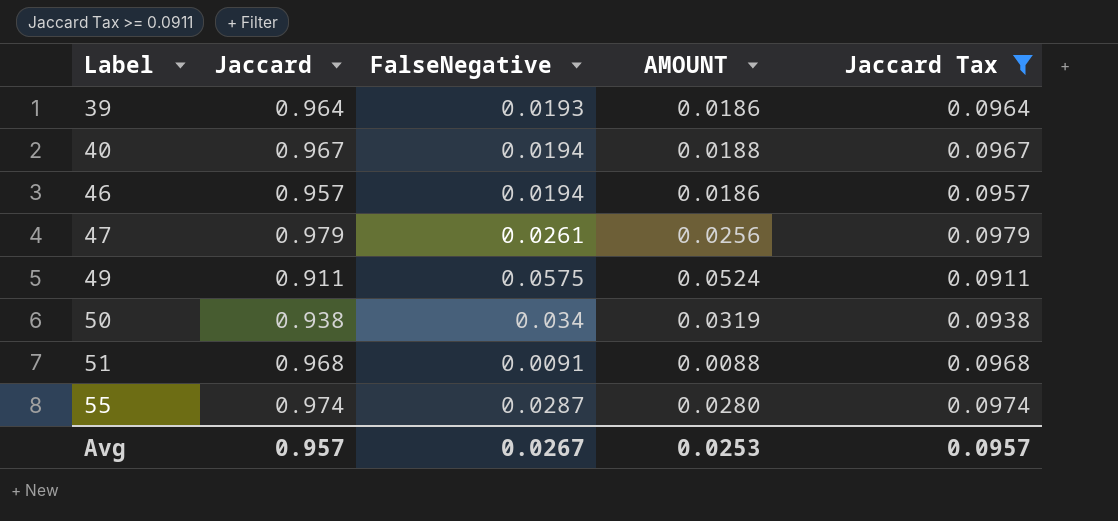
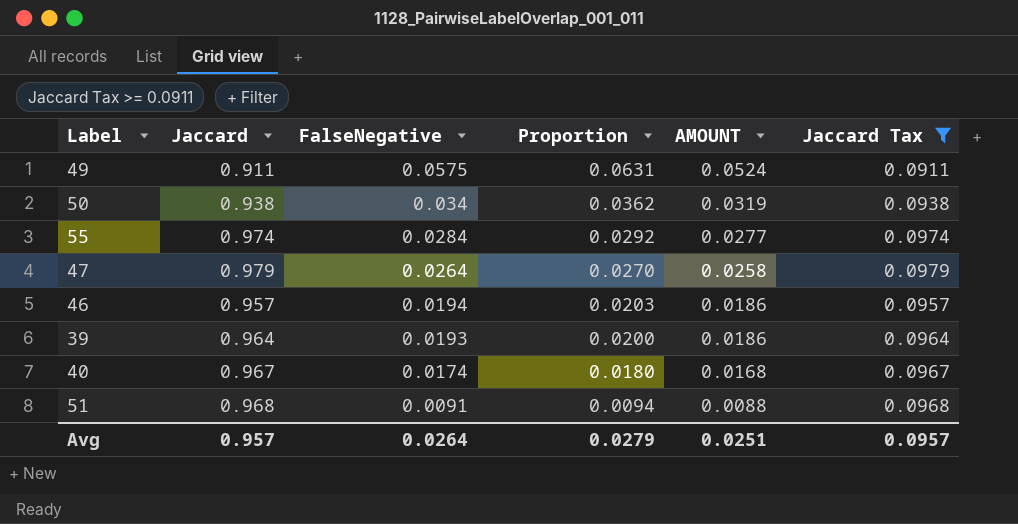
row order: Label ascending -> FalseNegative descending
column Proportion | formula: none -> [FalseNegative] / [Jaccard]
55 | FalseNegative: 0.0287 -> 0.0284
55 | AMOUNT: 0.0280 -> 0.0277
47 | FalseNegative: 0.0261 -> 0.0264
47 | AMOUNT: 0.0256 -> 0.0258
40 | FalseNegative: 0.0194 -> 0.0174
40 | AMOUNT: 0.0188 -> 0.0168
Avg | FalseNegative: 0.0267 -> 0.0264
Avg | AMOUNT: 0.0253 -> 0.0251

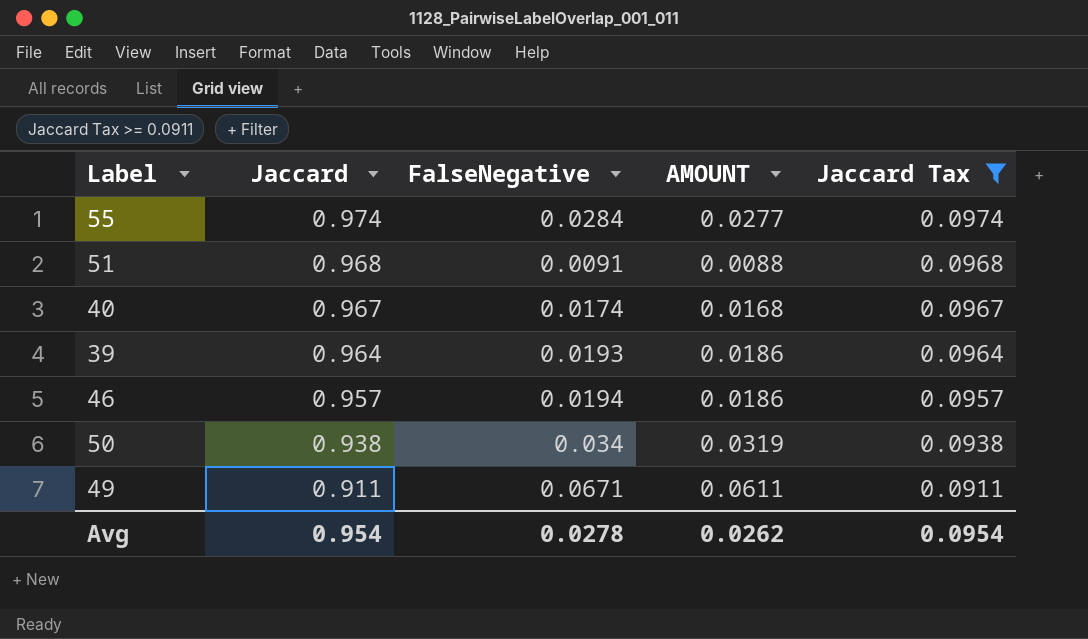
row order: FalseNegative descending -> Jaccard descending
column Proportion | formula: [FalseNegative] / [Jaccard] -> none
row 47: 0.979 | 0.0264 | 0.0270 | 0.0258 | 0.0979 -> none
49 | FalseNegative: 0.0575 -> 0.0671
49 | AMOUNT: 0.0524 -> 0.0611
Avg | Jaccard: 0.957 -> 0.954
Avg | FalseNegative: 0.0264 -> 0.0278
Avg | AMOUNT: 0.0251 -> 0.0262
Avg | Jaccard Tax: 0.0957 -> 0.0954

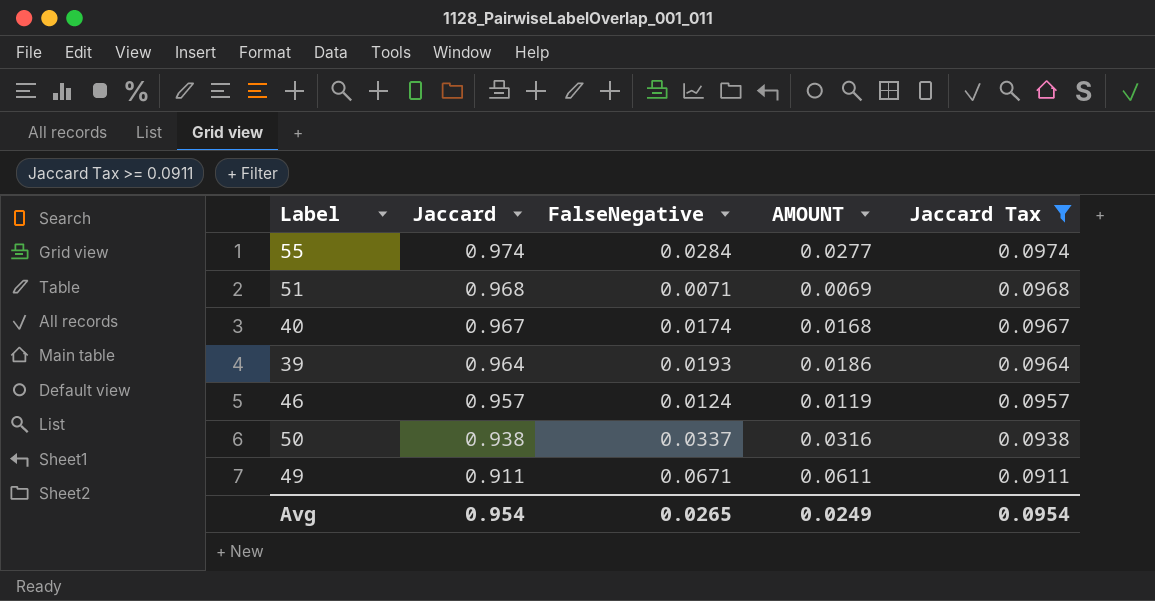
51 | FalseNegative: 0.0091 -> 0.0071
51 | AMOUNT: 0.0088 -> 0.0069
46 | FalseNegative: 0.0194 -> 0.0124
46 | AMOUNT: 0.0186 -> 0.0119
50 | FalseNegative: 0.034 -> 0.0337
50 | AMOUNT: 0.0319 -> 0.0316
Avg | FalseNegative: 0.0278 -> 0.0265
Avg | AMOUNT: 0.0262 -> 0.0249

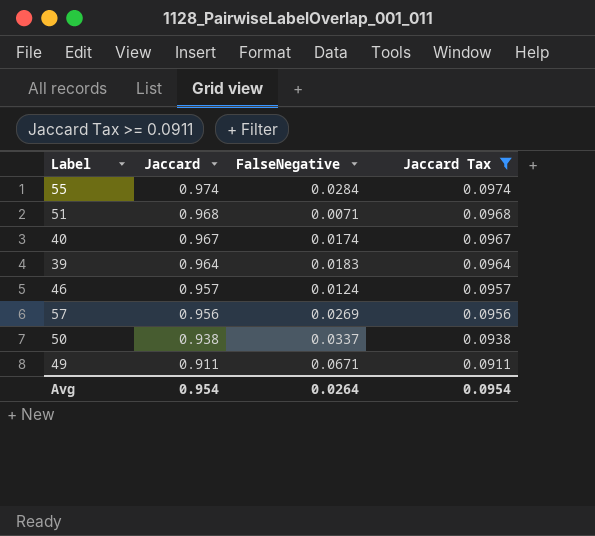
column AMOUNT | formula: [Jaccard] * [FalseNegative] -> none
39 | FalseNegative: 0.0193 -> 0.0183
row 57: none -> 0.956 | 0.0269 | 0.0956
Avg | FalseNegative: 0.0265 -> 0.0264

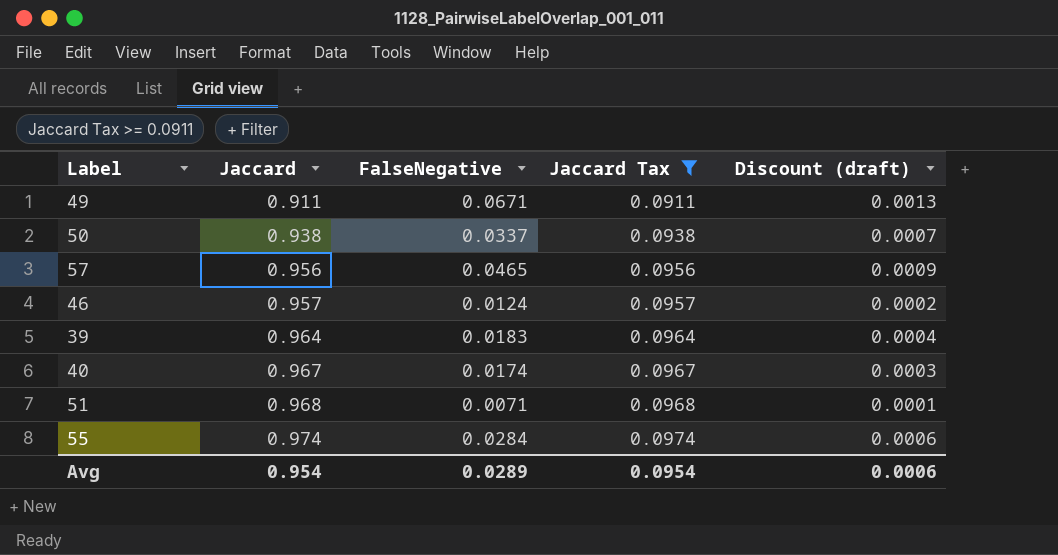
row order: Jaccard descending -> Jaccard ascending
column Discount (draft) | formula: none -> [FalseNegative] * 0.02
57 | FalseNegative: 0.0269 -> 0.0465
Avg | FalseNegative: 0.0264 -> 0.0289

